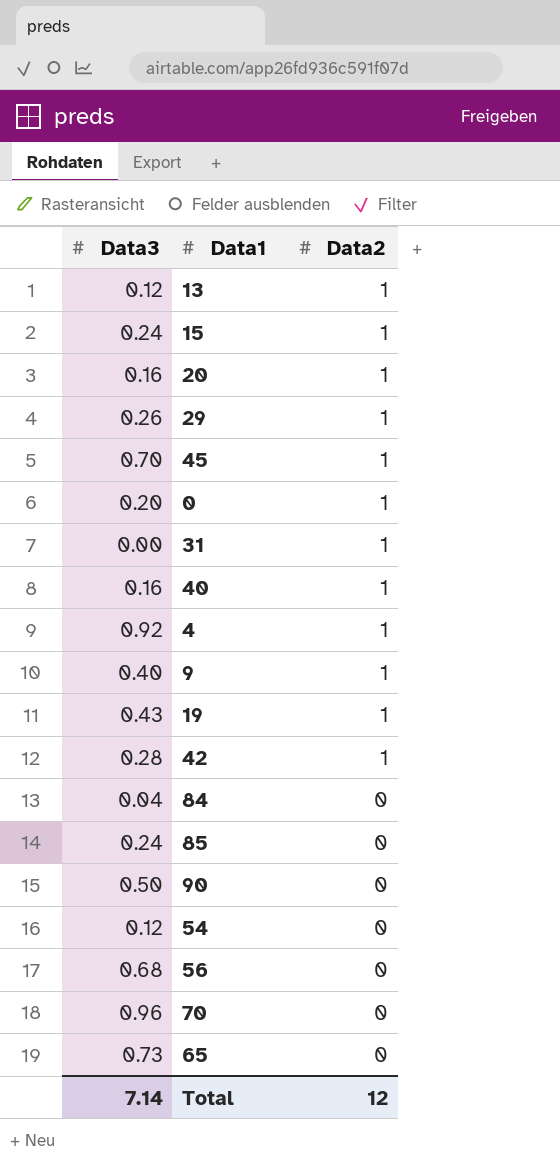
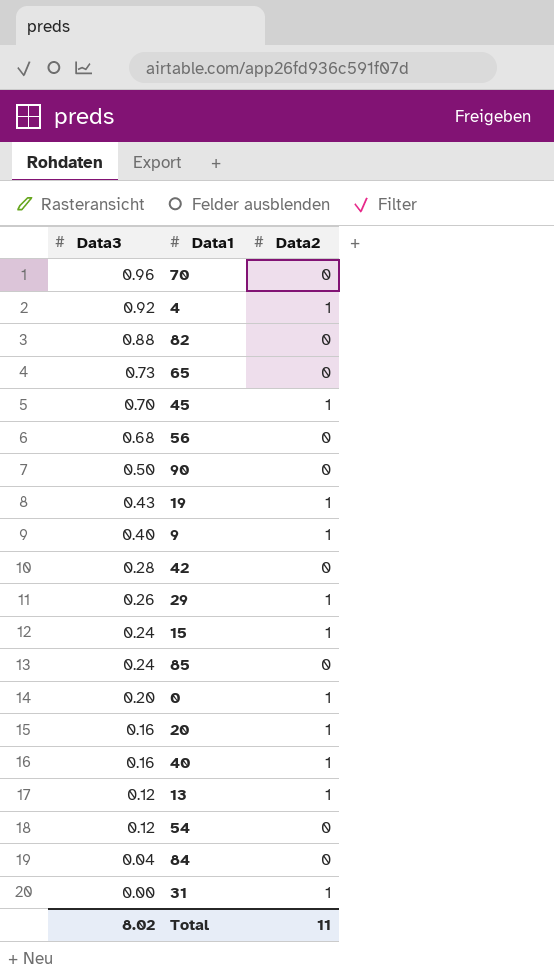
row order: Data2 descending -> Data3 descending
row 82: none -> 0.88 | 0
42 | Data2: 1 -> 0
Total | Data3: 7.14 -> 8.02
Total | Data2: 12 -> 11

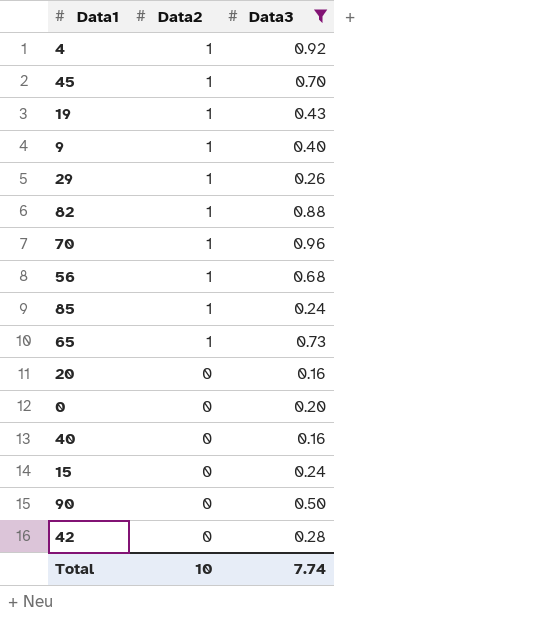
filter: none -> Data3 >= 0.16
row order: Data3 descending -> Data2 descending
column Data3 | position: 1 -> 3
82 | Data2: 0 -> 1
70 | Data2: 0 -> 1
56 | Data2: 0 -> 1
85 | Data2: 0 -> 1
65 | Data2: 0 -> 1
20 | Data2: 1 -> 0
0 | Data2: 1 -> 0
40 | Data2: 1 -> 0
15 | Data2: 1 -> 0
Total | Data2: 11 -> 10
Total | Data3: 8.02 -> 7.74

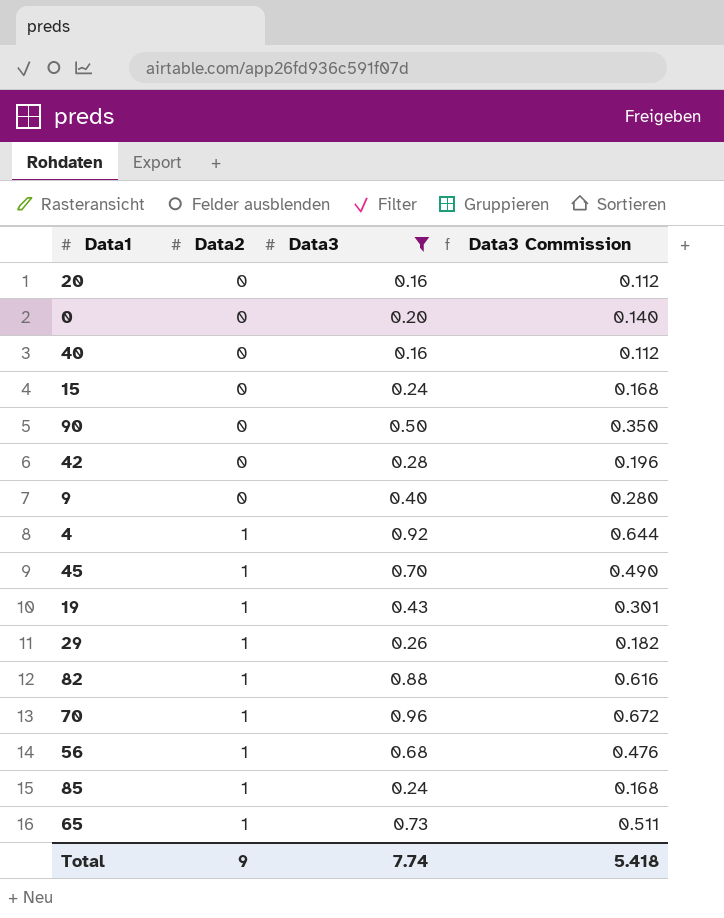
row order: Data2 descending -> Data2 ascending
column Data3 Commission | formula: none -> [Data3] * 0.7
9 | Data2: 1 -> 0
Total | Data2: 10 -> 9

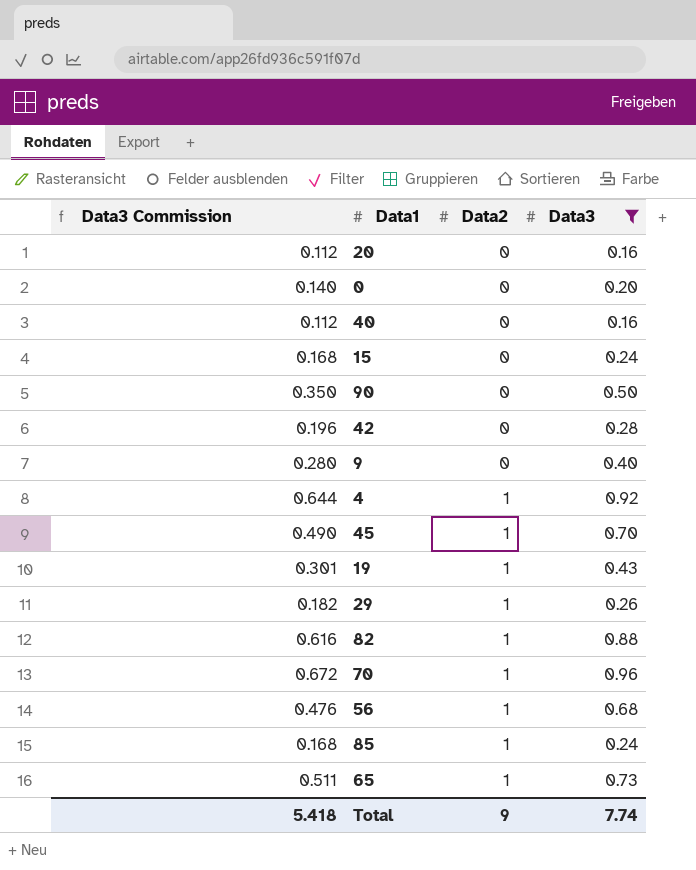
column Data3 Commission | position: 4 -> 1

